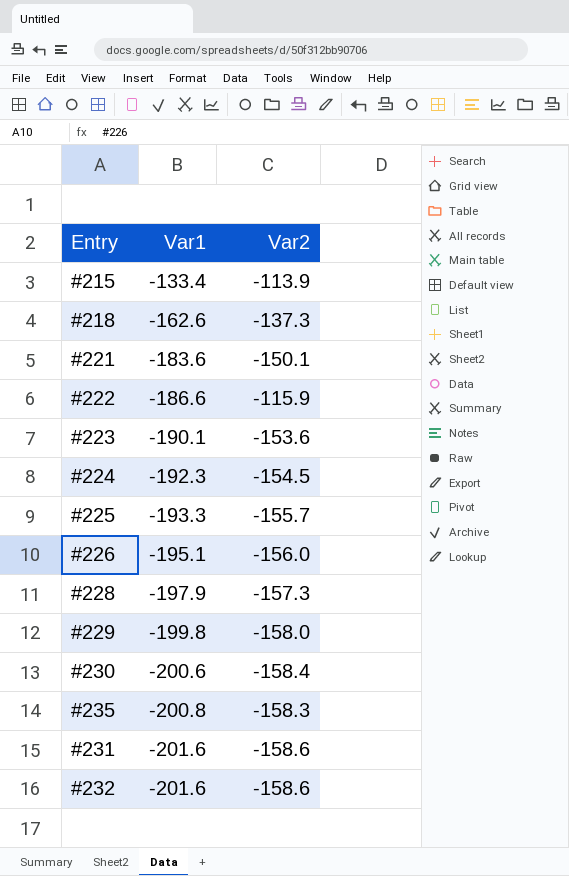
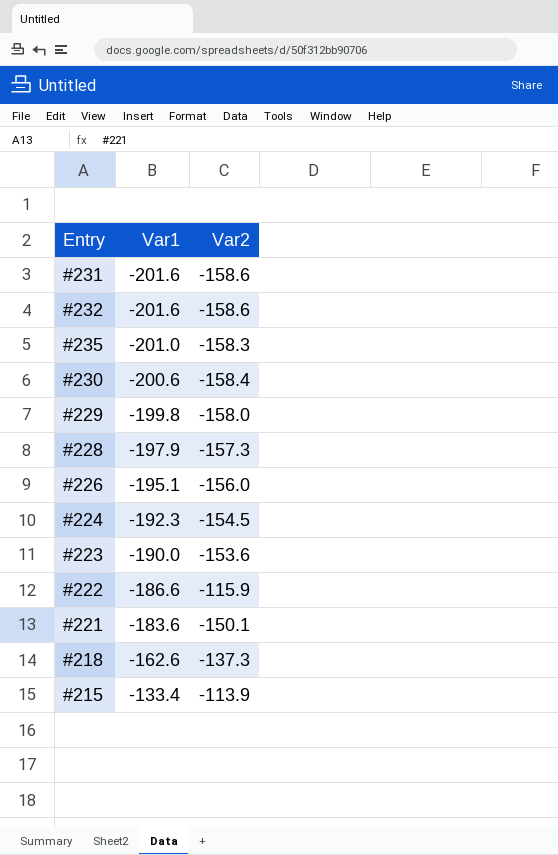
row order: Var1 descending -> Var1 ascending
row #225: -193.3 | -155.7 -> none
#235 | Var1: -200.8 -> -201.0
#223 | Var1: -190.1 -> -190.0

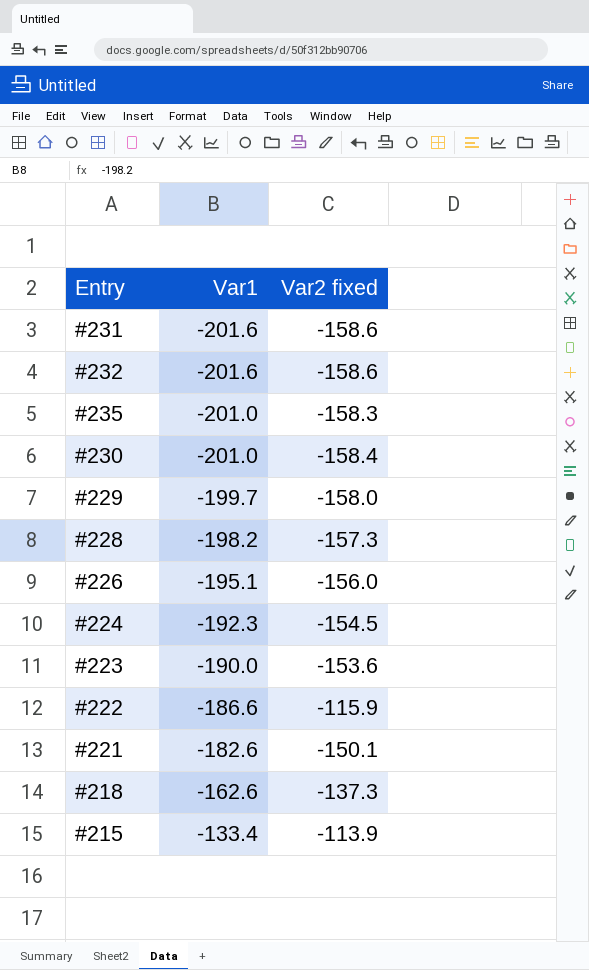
column name: Var2 -> Var2 fixed
#230 | Var1: -200.6 -> -201.0
#229 | Var1: -199.8 -> -199.7
#228 | Var1: -197.9 -> -198.2
#221 | Var1: -183.6 -> -182.6

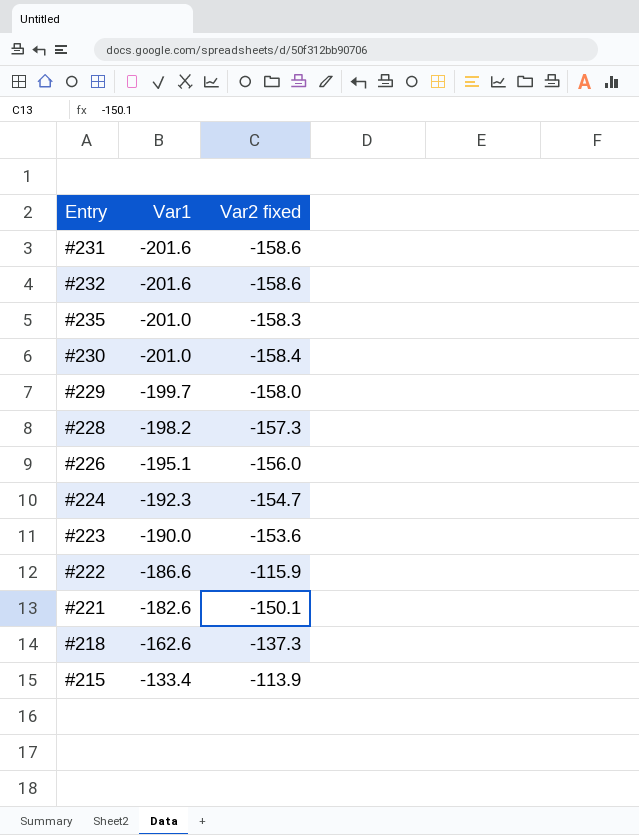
#224 | Var2 fixed: -154.5 -> -154.7

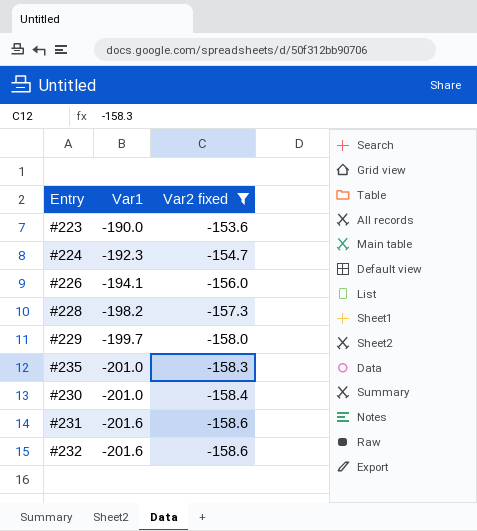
filter: none -> Var2 fixed <= -153.6
row order: Var1 ascending -> Var1 descending
#226 | Var1: -195.1 -> -194.1

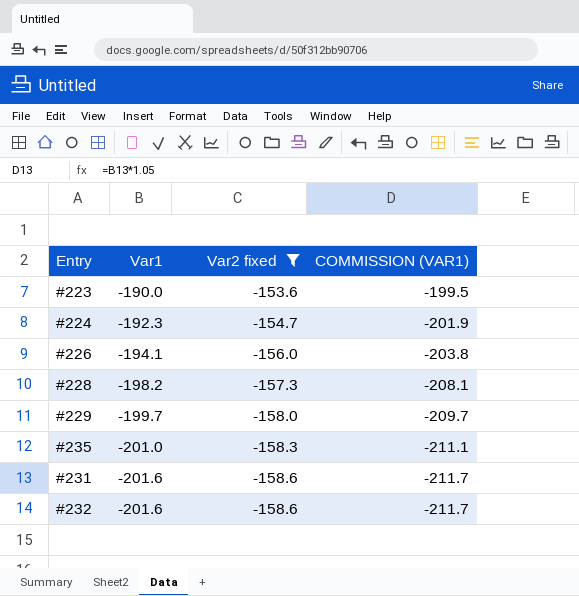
column COMMISSION (VAR1) | formula: none -> [Var1] * 1.05
row #230: -201.0 | -158.4 -> none

